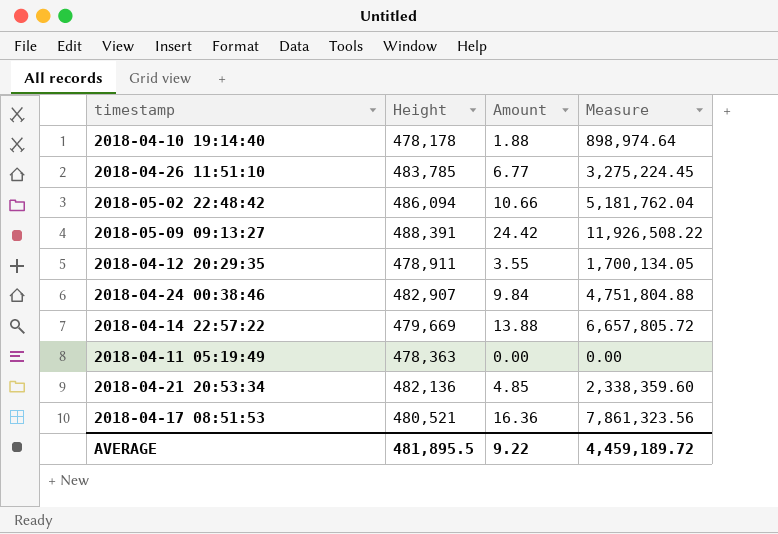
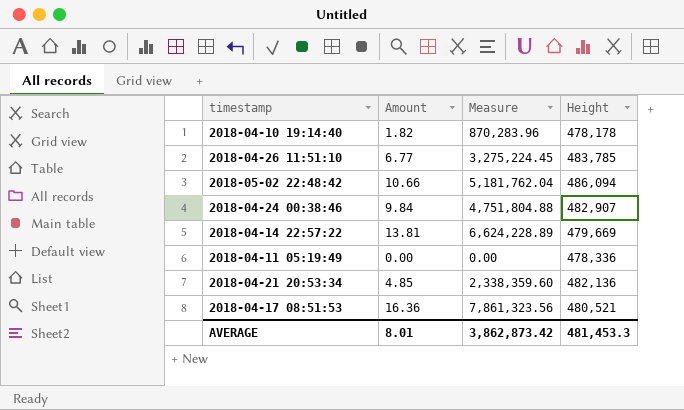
column Height | position: 2 -> 4
row 2018-05-09 09:13:27: 488,391 | 24.42 | 11,926,508.22 -> none
row 2018-04-12 20:29:35: 478,911 | 3.55 | 1,700,134.05 -> none
2018-04-10 19:14:40 | Amount: 1.88 -> 1.82
2018-04-10 19:14:40 | Measure: 898,974.64 -> 870,283.96
2018-04-14 22:57:22 | Amount: 13.88 -> 13.81
2018-04-14 22:57:22 | Measure: 6,657,805.72 -> 6,624,228.89
2018-04-11 05:19:49 | Height: 478,363 -> 478,336
AVERAGE | Amount: 9.22 -> 8.01
AVERAGE | Measure: 4,459,189.72 -> 3,862,873.42
AVERAGE | Height: 481,895.5 -> 481,453.3

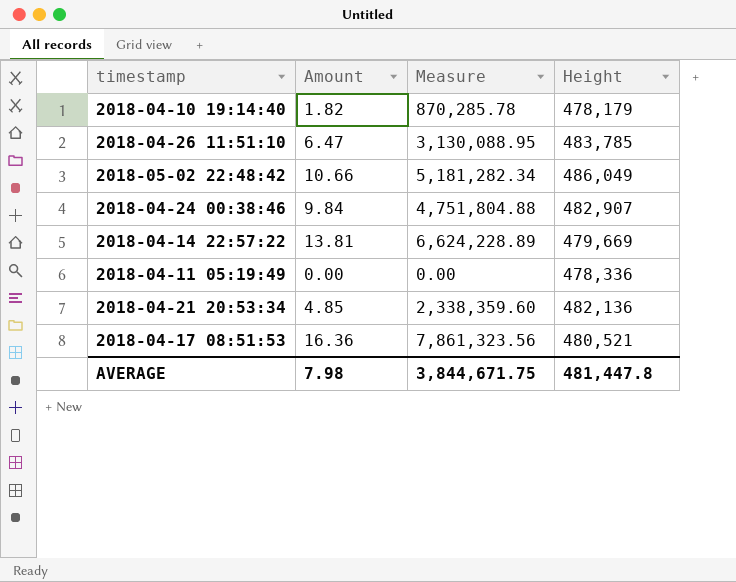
2018-04-10 19:14:40 | Measure: 870,283.96 -> 870,285.78
2018-04-10 19:14:40 | Height: 478,178 -> 478,179
2018-04-26 11:51:10 | Amount: 6.77 -> 6.47
2018-04-26 11:51:10 | Measure: 3,275,224.45 -> 3,130,088.95
2018-05-02 22:48:42 | Measure: 5,181,762.04 -> 5,181,282.34
2018-05-02 22:48:42 | Height: 486,094 -> 486,049
AVERAGE | Amount: 8.01 -> 7.98
AVERAGE | Measure: 3,862,873.42 -> 3,844,671.75
AVERAGE | Height: 481,453.3 -> 481,447.8

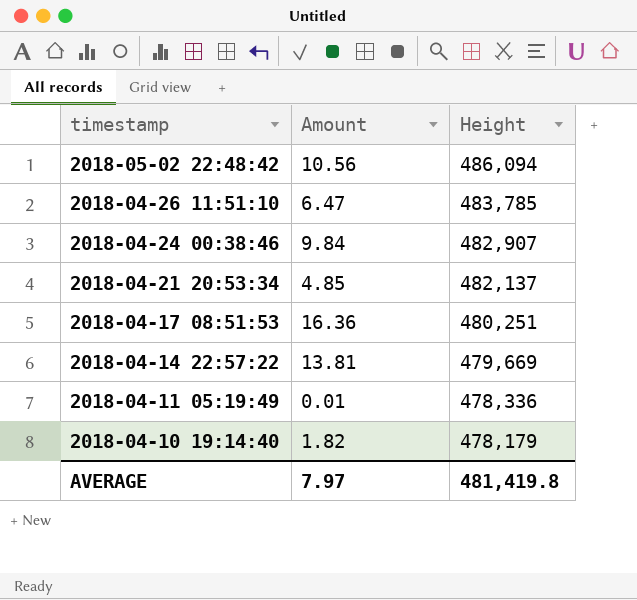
row order: none -> timestamp descending
column Measure | formula: [Amount] * [Height] -> none
2018-05-02 22:48:42 | Amount: 10.66 -> 10.56
2018-05-02 22:48:42 | Height: 486,049 -> 486,094
2018-04-21 20:53:34 | Height: 482,136 -> 482,137
2018-04-17 08:51:53 | Height: 480,521 -> 480,251
2018-04-11 05:19:49 | Amount: 0.00 -> 0.01
AVERAGE | Amount: 7.98 -> 7.97
AVERAGE | Height: 481,447.8 -> 481,419.8

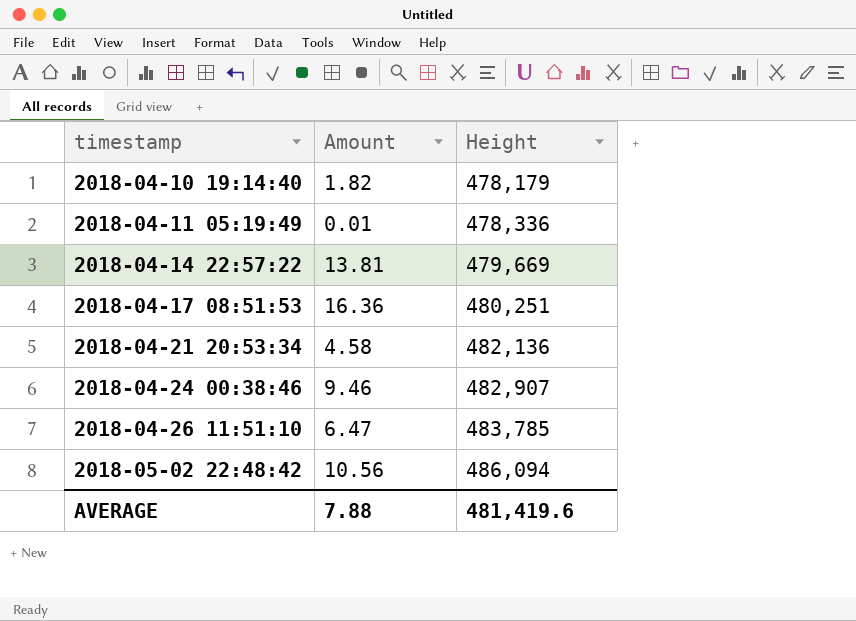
row order: timestamp descending -> timestamp ascending
2018-04-21 20:53:34 | Amount: 4.85 -> 4.58
2018-04-21 20:53:34 | Height: 482,137 -> 482,136
2018-04-24 00:38:46 | Amount: 9.84 -> 9.46
AVERAGE | Amount: 7.97 -> 7.88
AVERAGE | Height: 481,419.8 -> 481,419.6

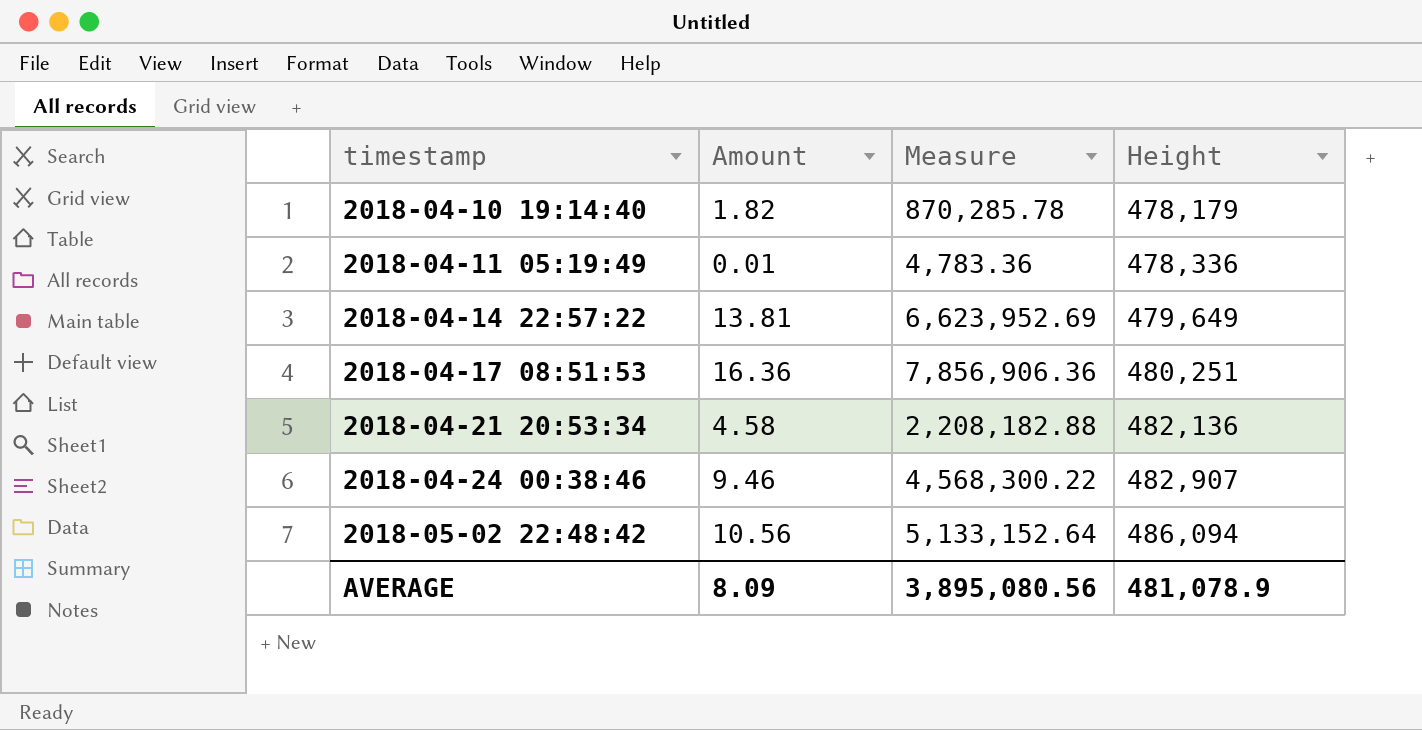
column Measure | formula: none -> [Amount] * [Height]
row 2018-04-26 11:51:10: 6.47 | 483,785 -> none
2018-04-14 22:57:22 | Height: 479,669 -> 479,649
AVERAGE | Amount: 7.88 -> 8.09
AVERAGE | Height: 481,419.6 -> 481,078.9

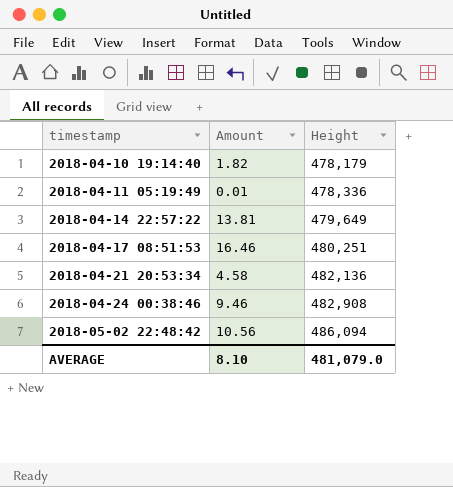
column Measure | formula: [Amount] * [Height] -> none
2018-04-17 08:51:53 | Amount: 16.36 -> 16.46
2018-04-24 00:38:46 | Height: 482,907 -> 482,908
AVERAGE | Amount: 8.09 -> 8.10
AVERAGE | Height: 481,078.9 -> 481,079.0

